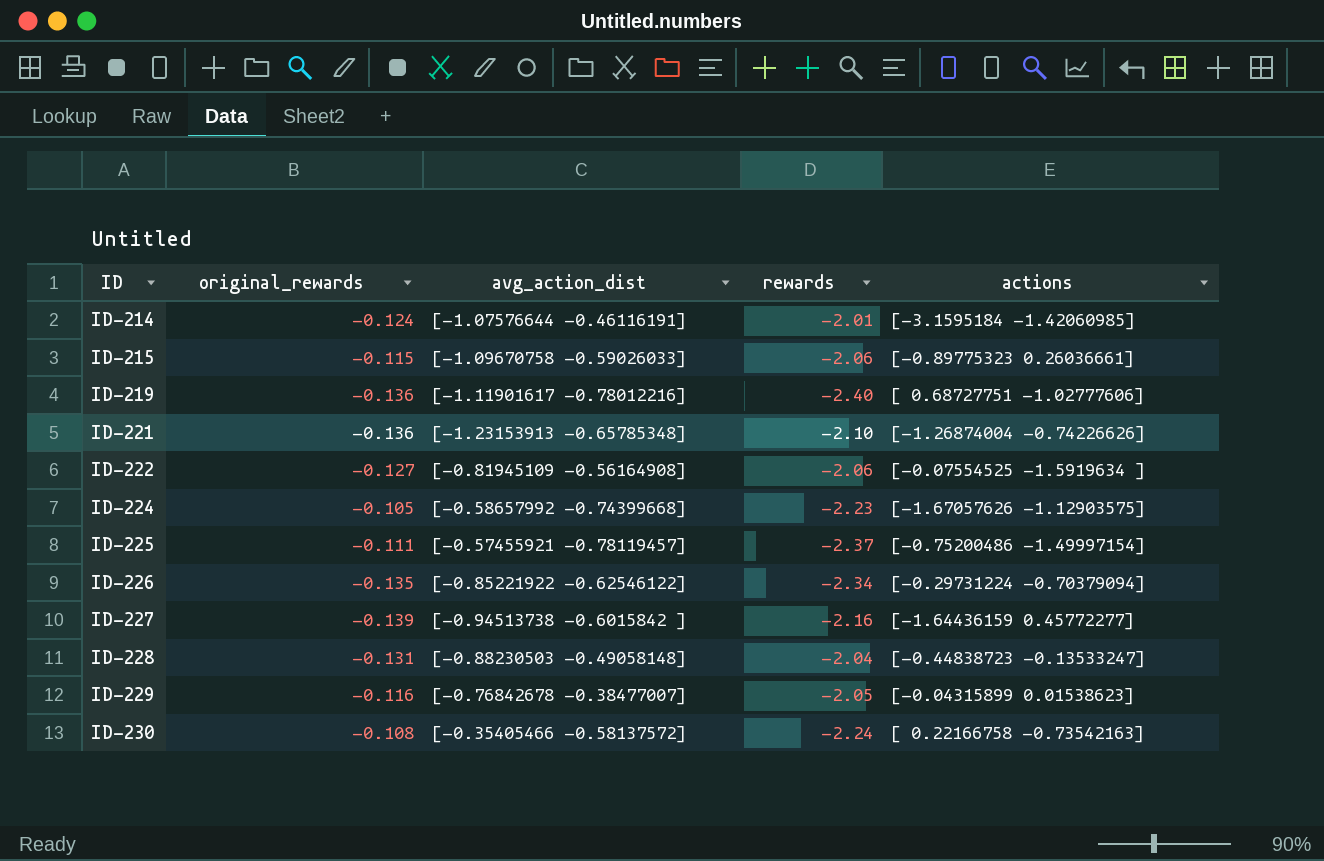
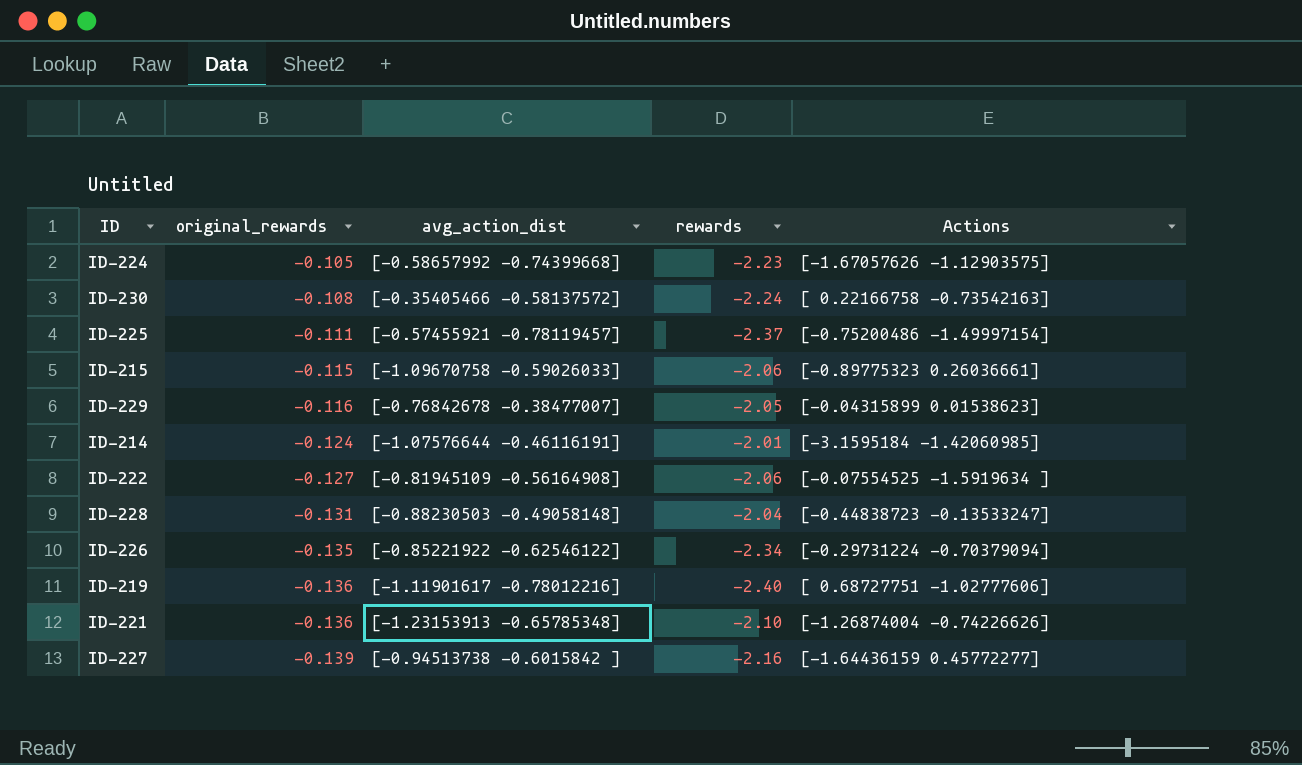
row order: ID ascending -> original_rewards descending
column name: actions -> Actions

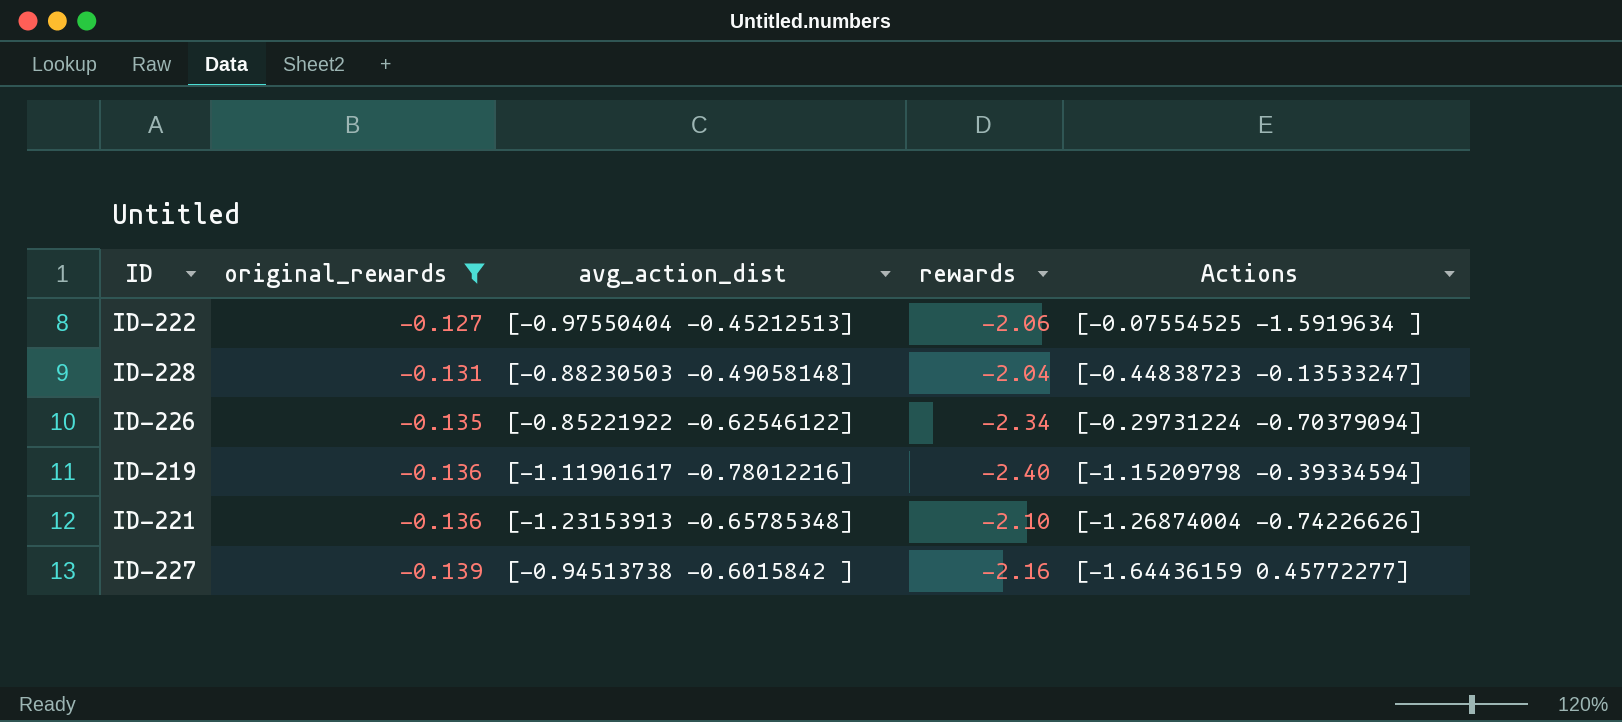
filter: none -> original_rewards <= -0.127
ID-222 | avg_action_dist: [-0.81945109 -0.56164908] -> [-0.97550404 -0.45212513]
ID-219 | Actions: [ 0.68727751 -1.02777606] -> [-1.15209798 -0.39334594]

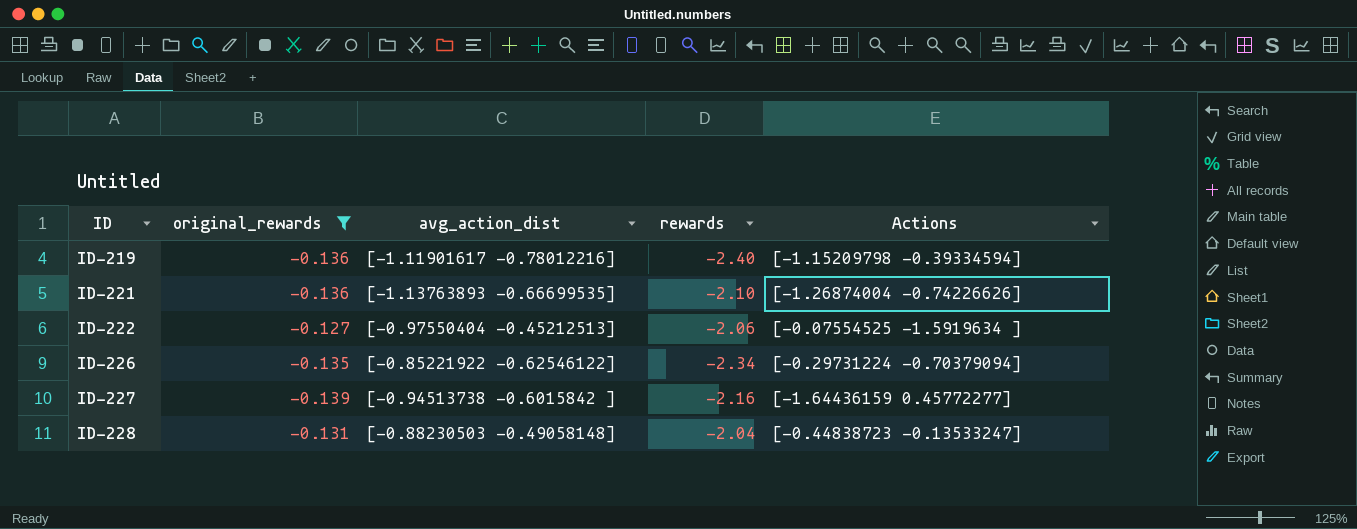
row order: original_rewards descending -> ID ascending
ID-221 | avg_action_dist: [-1.23153913 -0.65785348] -> [-1.13763893 -0.66699535]

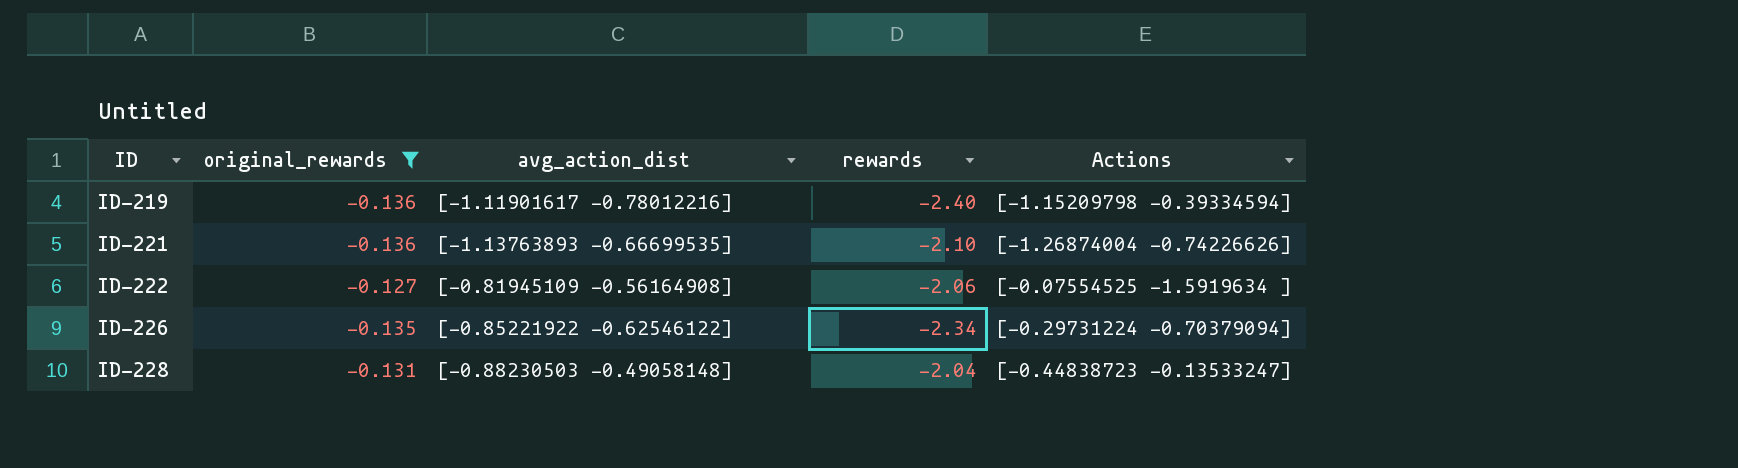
row ID-227: -0.139 | [-0.94513738 -0.6015842 ] | -2.16 | [-1.64436159 0.45772277] -> none
ID-222 | avg_action_dist: [-0.97550404 -0.45212513] -> [-0.81945109 -0.56164908]

